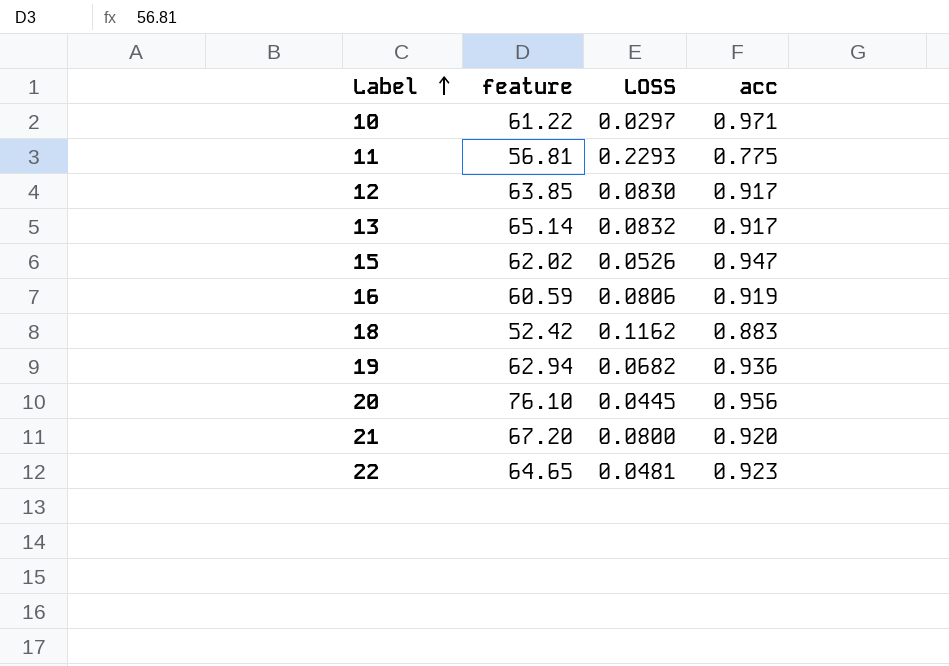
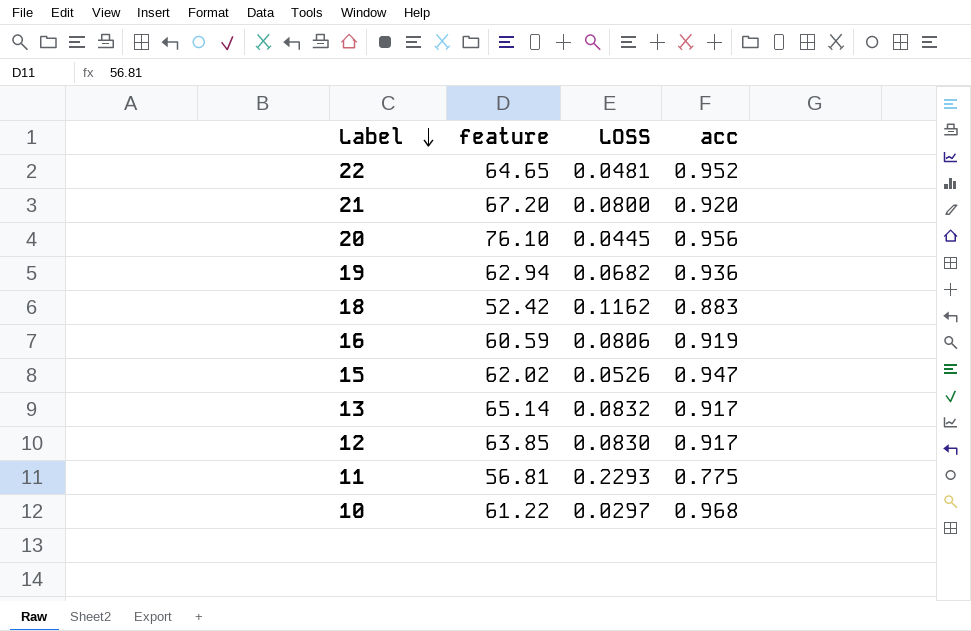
row order: Label ascending -> Label descending
22 | acc: 0.923 -> 0.952
10 | acc: 0.971 -> 0.968

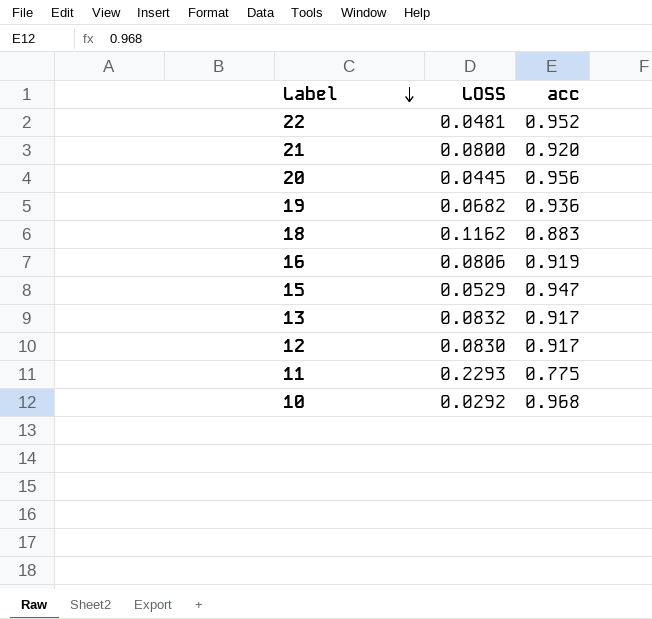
column feature | position: 2 -> none
15 | LOSS: 0.0526 -> 0.0529
10 | LOSS: 0.0297 -> 0.0292

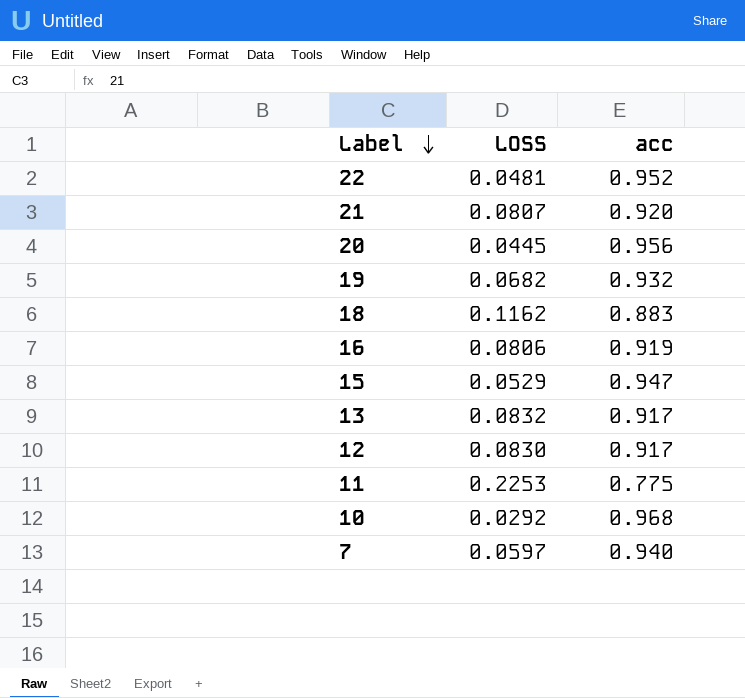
21 | LOSS: 0.0800 -> 0.0807
19 | acc: 0.936 -> 0.932
11 | LOSS: 0.2293 -> 0.2253
row 7: none -> 0.0597 | 0.940

